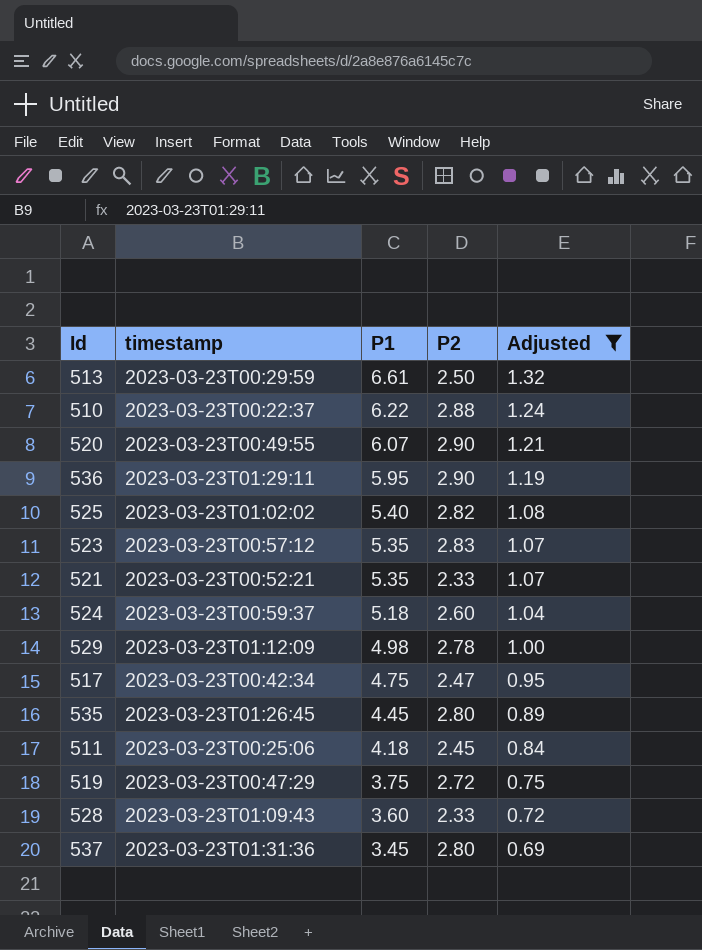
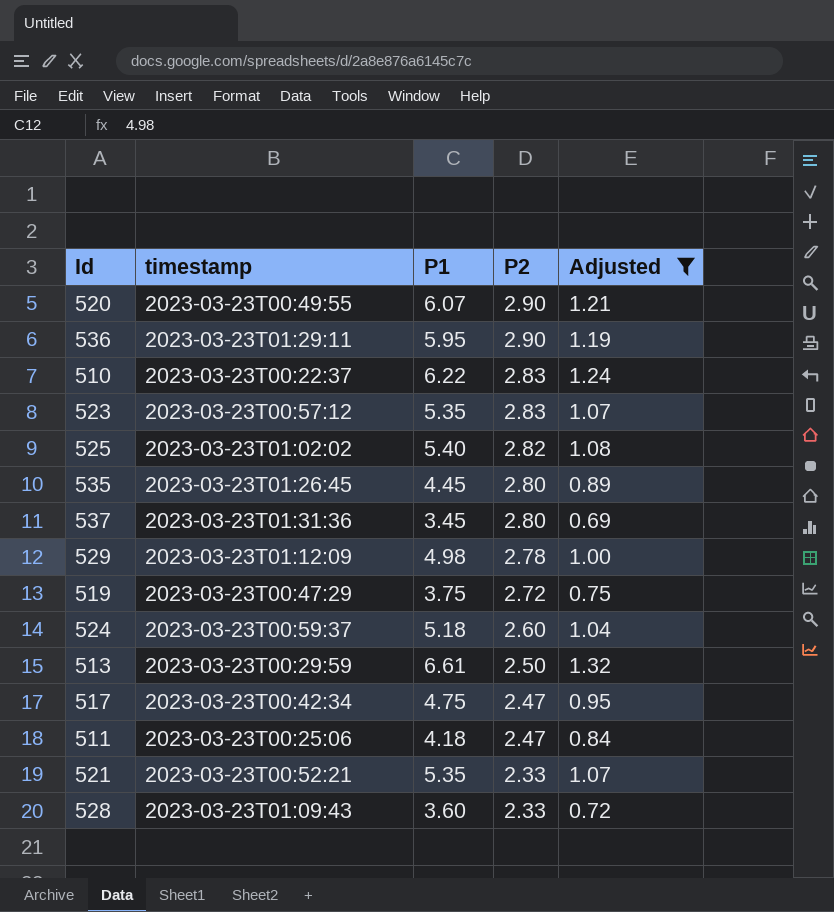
row order: P1 descending -> P2 descending
510 | P2: 2.88 -> 2.83
511 | P2: 2.45 -> 2.47

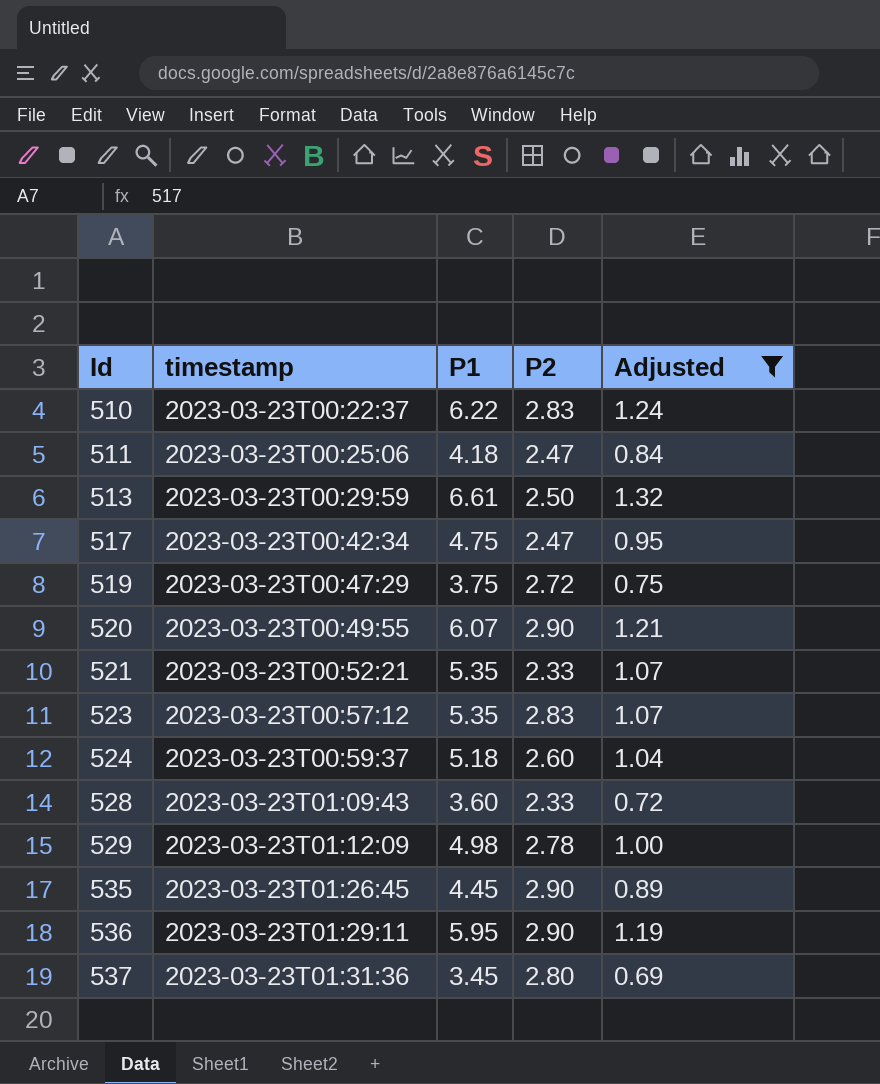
row order: P2 descending -> Id ascending
row 525: 2023-03-23T01:02:02 | 5.40 | 2.82 | 1.08 -> none
535 | P2: 2.80 -> 2.90

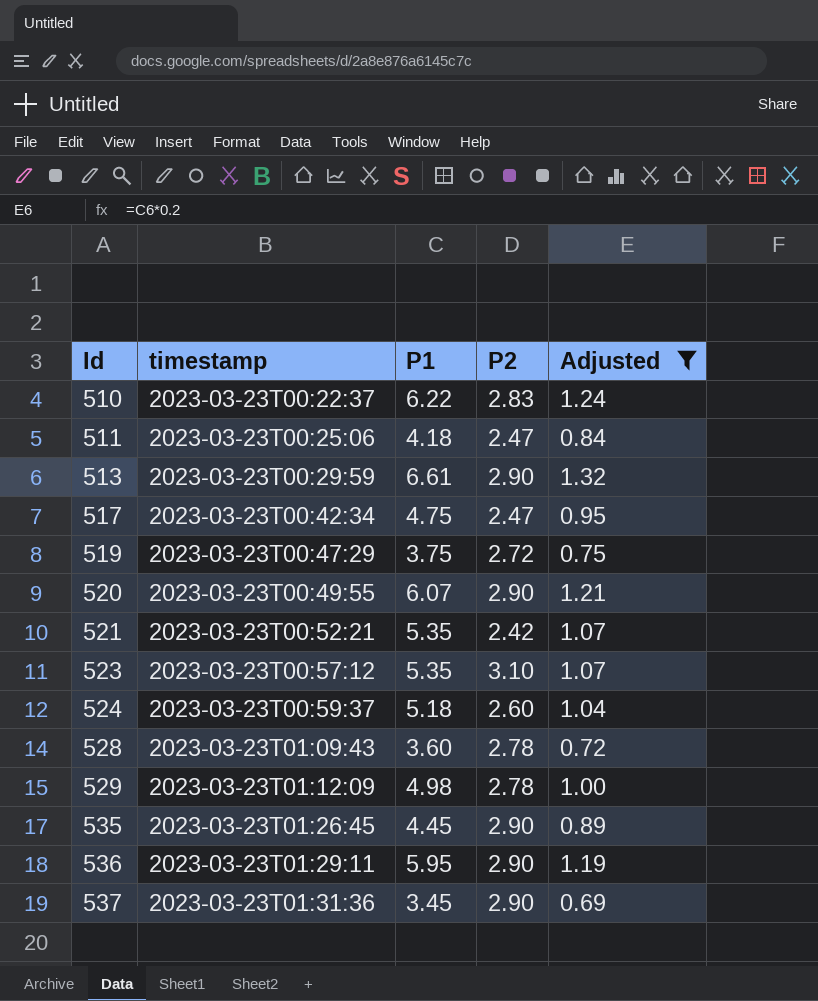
513 | P2: 2.50 -> 2.90
521 | P2: 2.33 -> 2.42
523 | P2: 2.83 -> 3.10
528 | P2: 2.33 -> 2.78
537 | P2: 2.80 -> 2.90

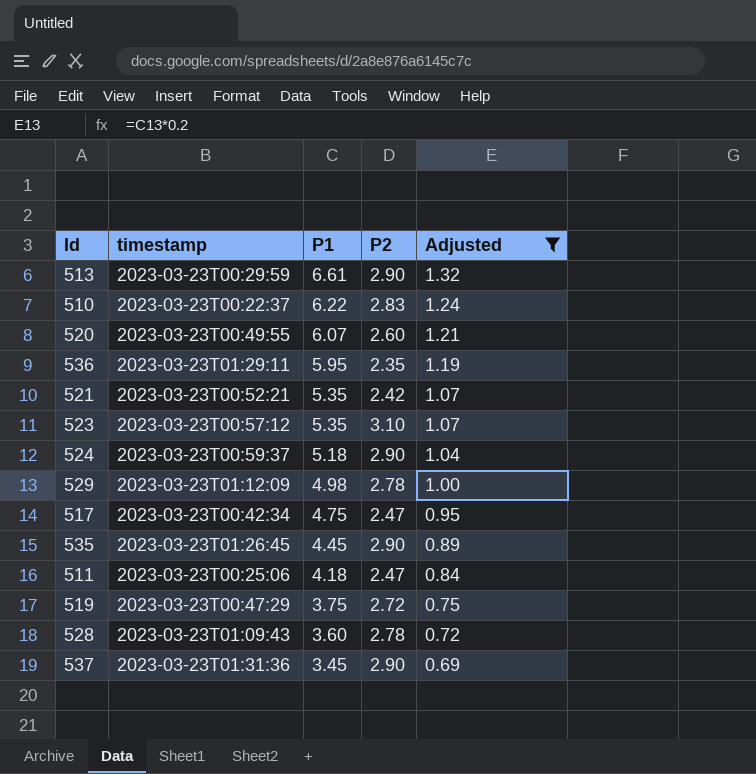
row order: Id ascending -> P1 descending
520 | P2: 2.90 -> 2.60
536 | P2: 2.90 -> 2.35
524 | P2: 2.60 -> 2.90

